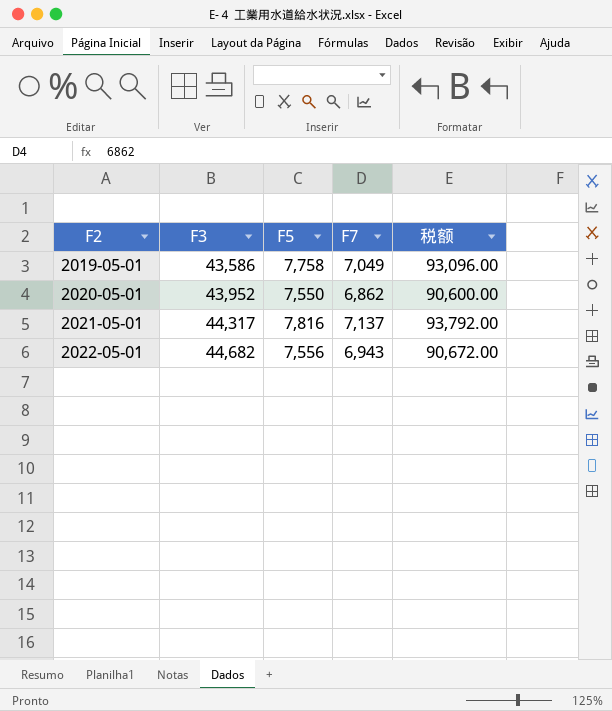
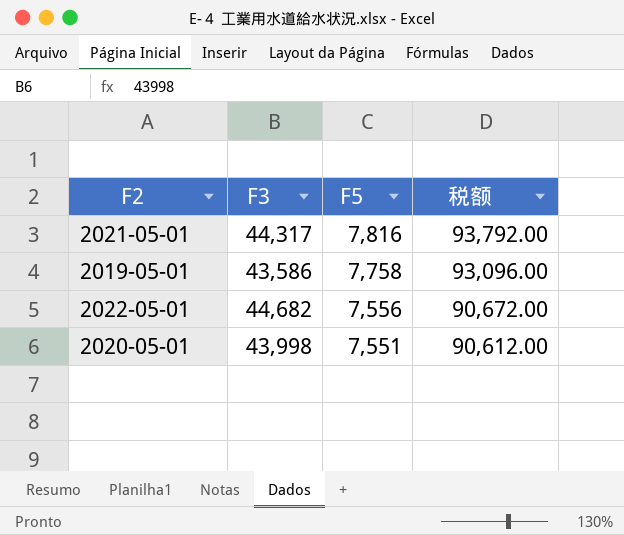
row order: F2 ascending -> F5 descending
column F7 | position: 4 -> none
2020-05-01 | F3: 43,952 -> 43,998
2020-05-01 | F5: 7,550 -> 7,551
2020-05-01 | 税额: 90,600.00 -> 90,612.00

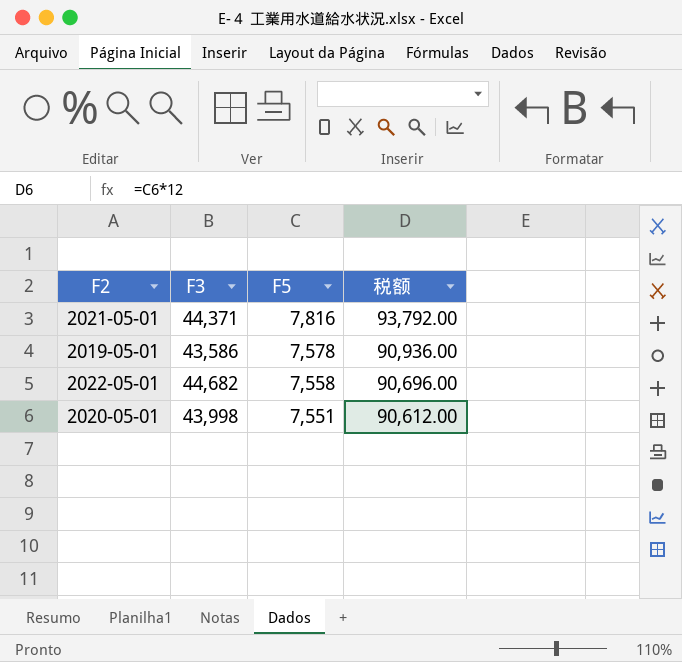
2021-05-01 | F3: 44,317 -> 44,371
2019-05-01 | F5: 7,758 -> 7,578
2019-05-01 | 税额: 93,096.00 -> 90,936.00
2022-05-01 | F5: 7,556 -> 7,558
2022-05-01 | 税额: 90,672.00 -> 90,696.00

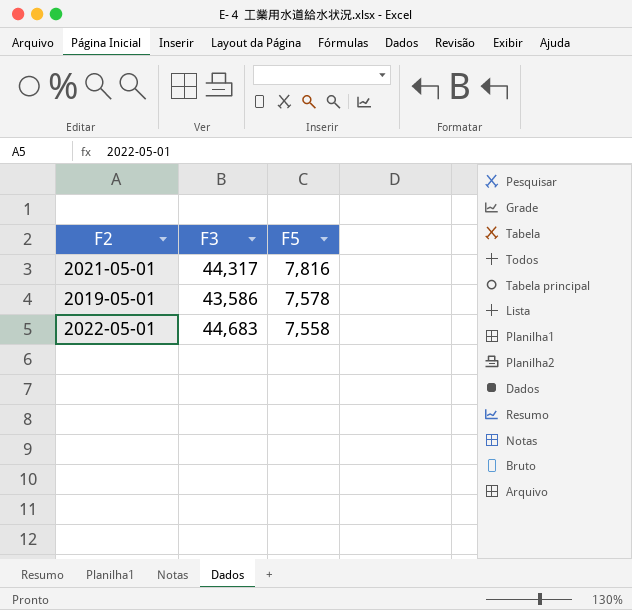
column 税额 | formula: [F5] * 12 -> none
row 2020-05-01: 43,998 | 7,551 | 90,612.00 -> none
2021-05-01 | F3: 44,371 -> 44,317
2022-05-01 | F3: 44,682 -> 44,683

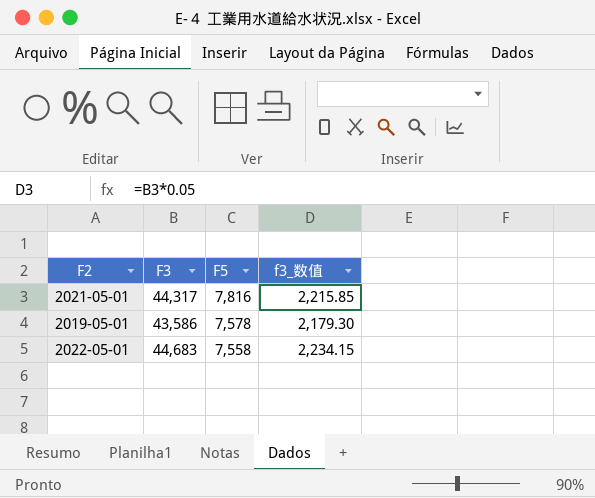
column f3_数值 | formula: none -> [F3] * 0.05

